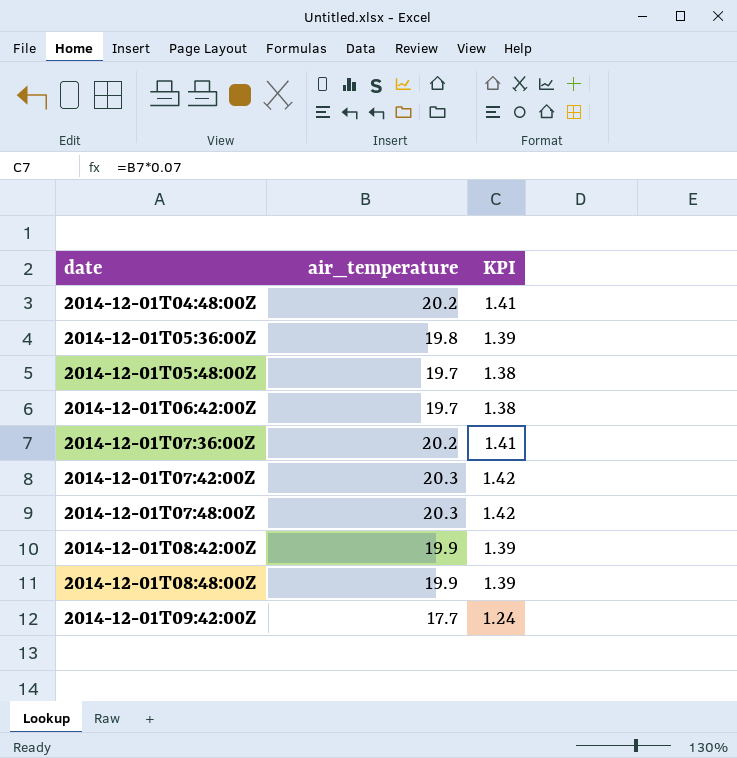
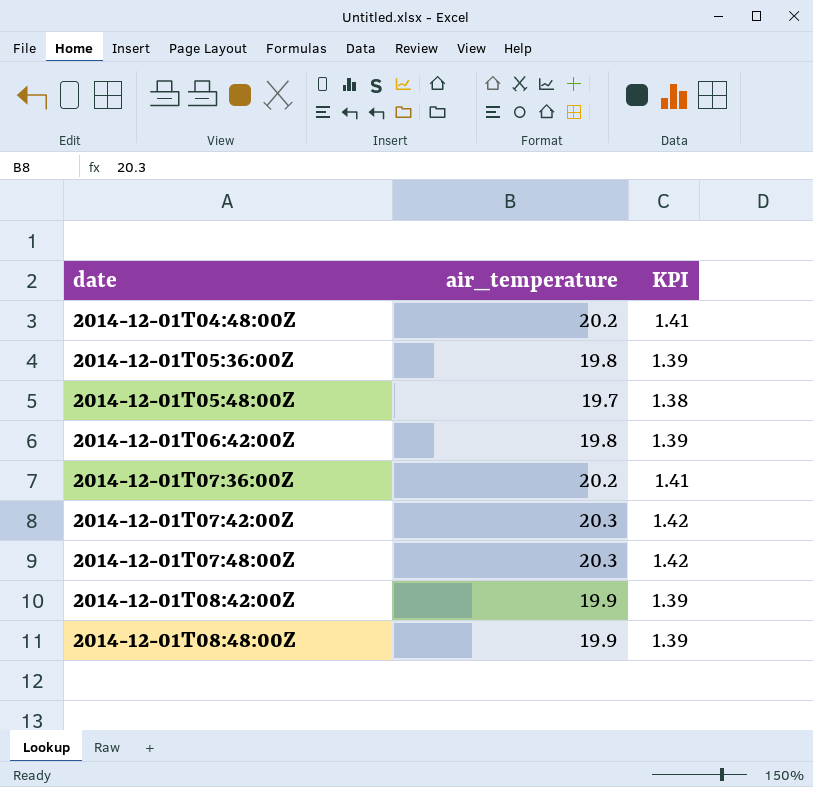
row 2014-12-01T09:42:00Z: 17.7 | 1.24 -> none
2014-12-01T06:42:00Z | air_temperature: 19.7 -> 19.8
2014-12-01T06:42:00Z | KPI: 1.38 -> 1.39

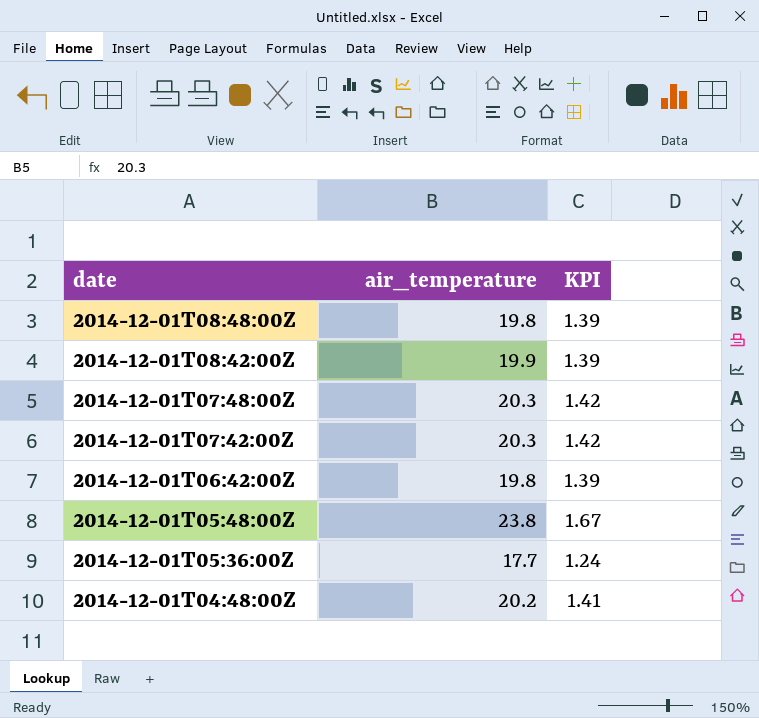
row order: date ascending -> date descending
row 2014-12-01T07:36:00Z: 20.2 | 1.41 -> none
2014-12-01T08:48:00Z | air_temperature: 19.9 -> 19.8
2014-12-01T05:48:00Z | air_temperature: 19.7 -> 23.8
2014-12-01T05:48:00Z | KPI: 1.38 -> 1.67
2014-12-01T05:36:00Z | air_temperature: 19.8 -> 17.7
2014-12-01T05:36:00Z | KPI: 1.39 -> 1.24

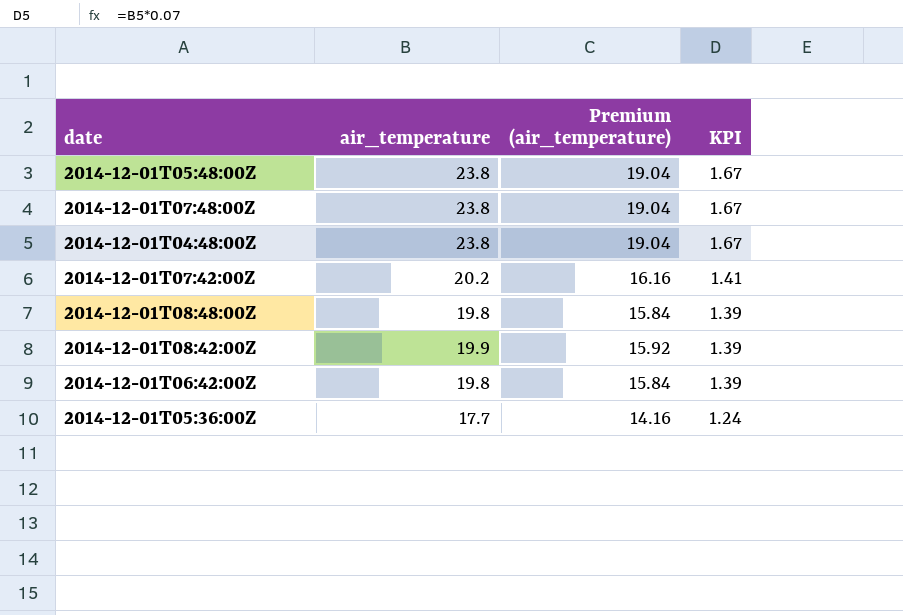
row order: date descending -> KPI descending
column Premium (air_temperature) | formula: none -> [air_temperature] * 0.8
2014-12-01T07:48:00Z | air_temperature: 20.3 -> 23.8
2014-12-01T07:48:00Z | KPI: 1.42 -> 1.67
2014-12-01T04:48:00Z | air_temperature: 20.2 -> 23.8
2014-12-01T04:48:00Z | KPI: 1.41 -> 1.67
2014-12-01T07:42:00Z | air_temperature: 20.3 -> 20.2
2014-12-01T07:42:00Z | KPI: 1.42 -> 1.41

